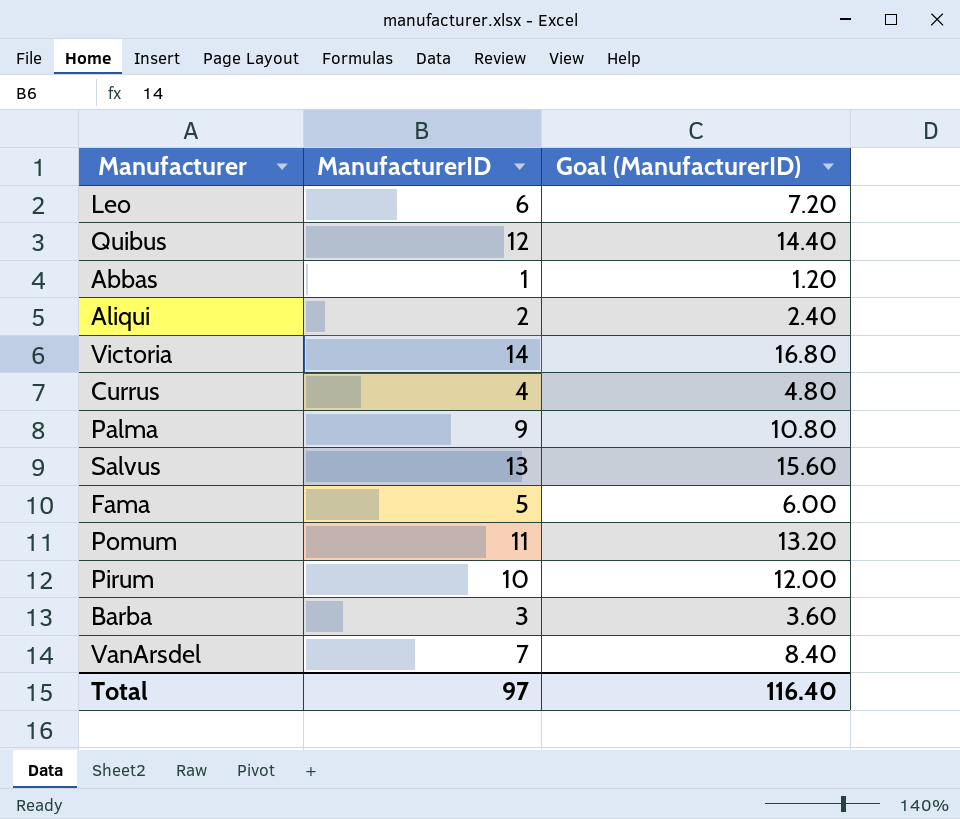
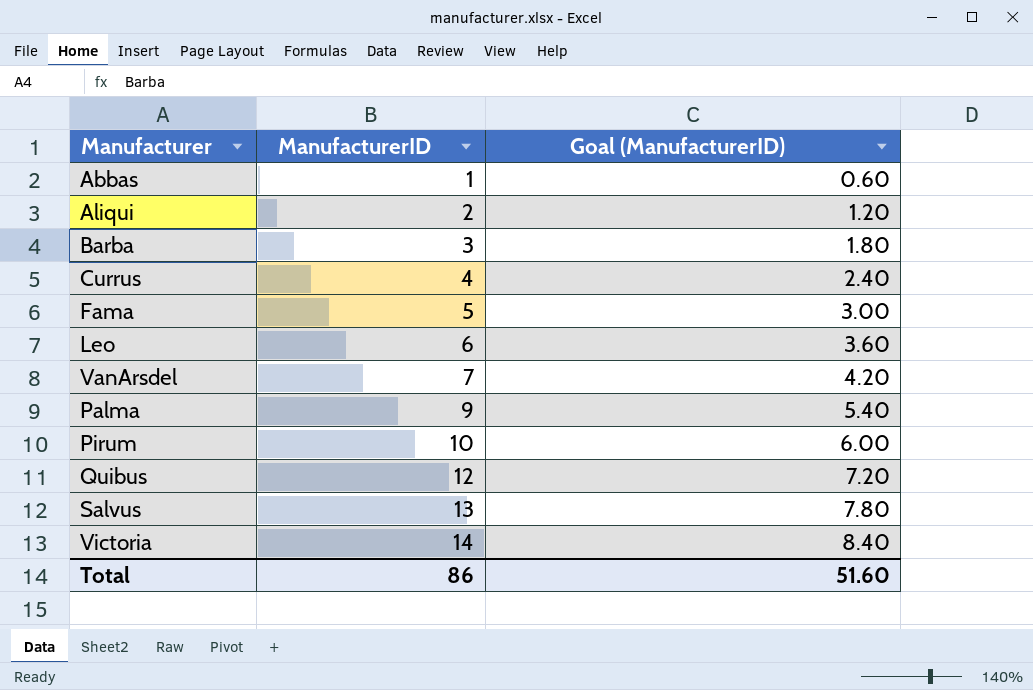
row order: none -> ManufacturerID ascending
column Goal (ManufacturerID) | formula: [ManufacturerID] * 1.2 -> [ManufacturerID] * 0.6
row Pomum: 11 | 13.20 -> none
Total | ManufacturerID: 97 -> 86
Total | Goal (ManufacturerID): 116.40 -> 51.60

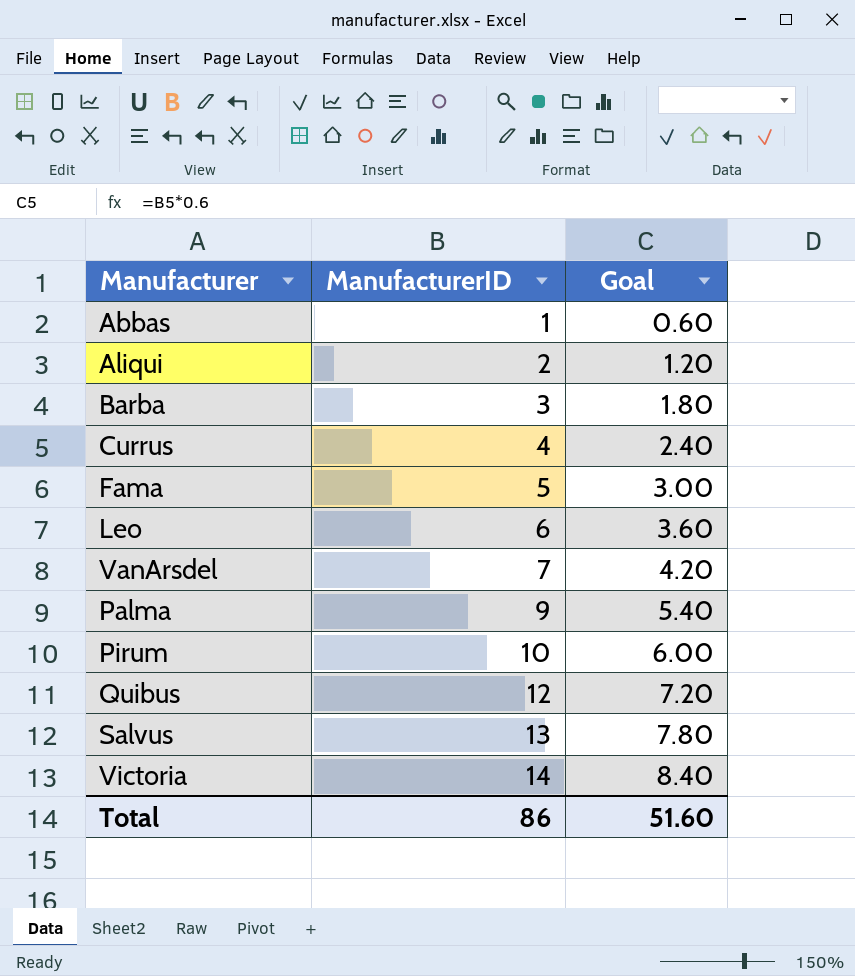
column name: Goal (ManufacturerID) -> Goal

